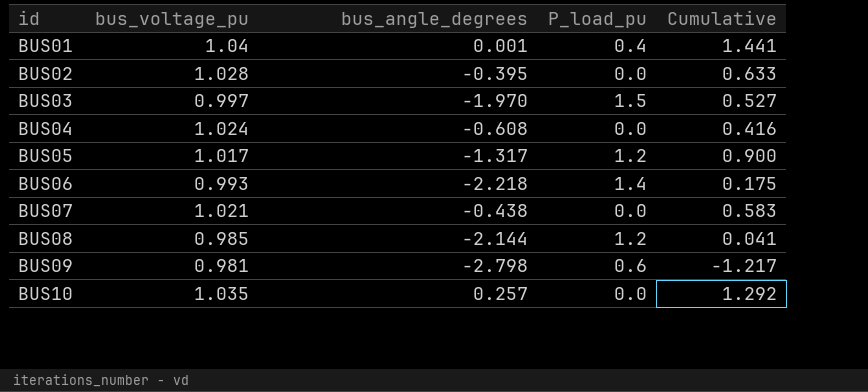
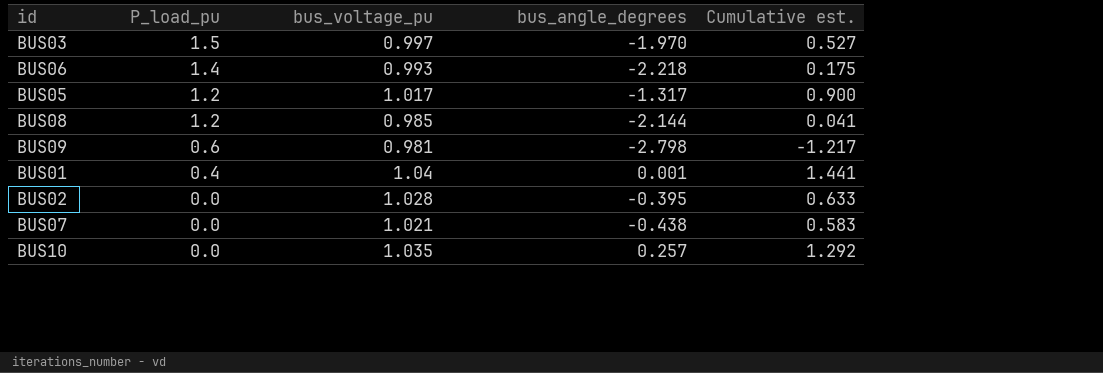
row order: id ascending -> P_load_pu descending
column P_load_pu | position: 4 -> 2
column name: Cumulative -> Cumulative est.
row BUS04: 1.024 | -0.608 | 0.0 | 0.416 -> none

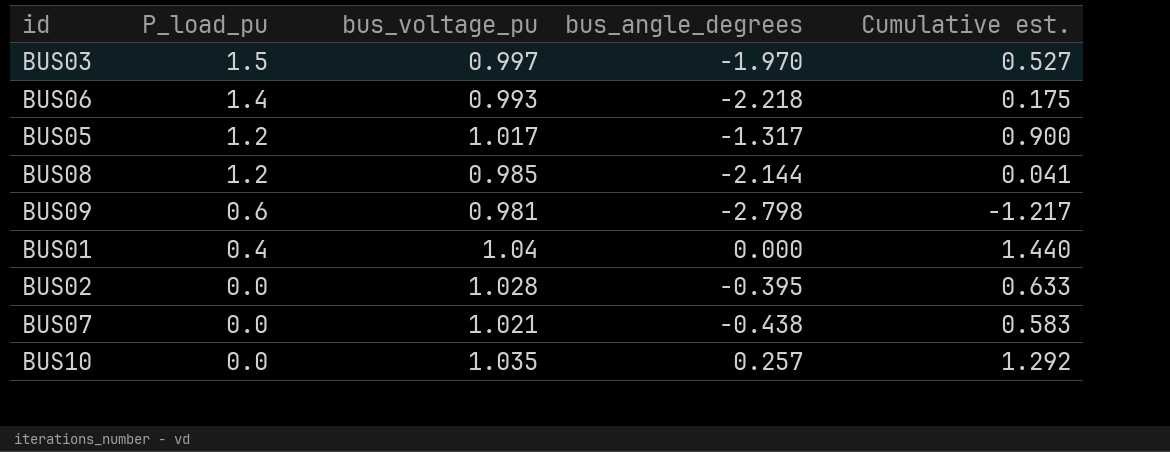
BUS01 | bus_angle_degrees: 0.001 -> 0.000
BUS01 | Cumulative est.: 1.441 -> 1.440

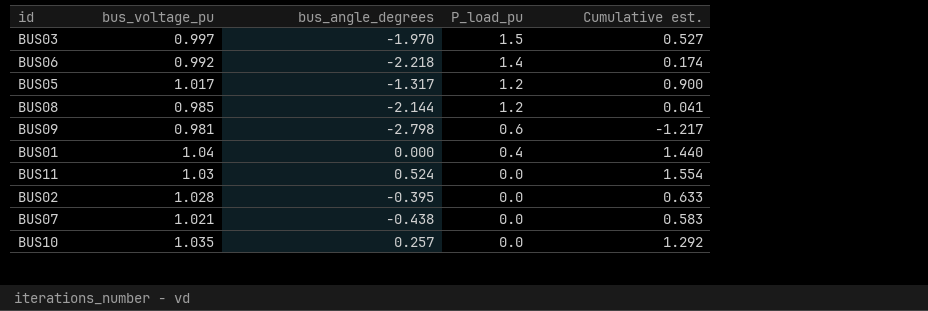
column P_load_pu | position: 2 -> 4
BUS06 | bus_voltage_pu: 0.993 -> 0.992
BUS06 | Cumulative est.: 0.175 -> 0.174
row BUS11: none -> 1.03 | 0.524 | 0.0 | 1.554

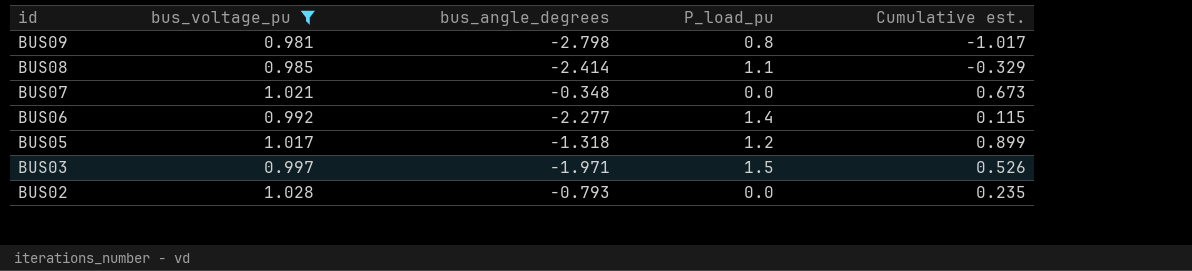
filter: none -> bus_voltage_pu <= 1.028
row order: P_load_pu descending -> id descending
BUS09 | P_load_pu: 0.6 -> 0.8
BUS09 | Cumulative est.: -1.217 -> -1.017
BUS08 | bus_angle_degrees: -2.144 -> -2.414
BUS08 | P_load_pu: 1.2 -> 1.1
BUS08 | Cumulative est.: 0.041 -> -0.329
BUS07 | bus_angle_degrees: -0.438 -> -0.348
BUS07 | Cumulative est.: 0.583 -> 0.673
BUS06 | bus_angle_degrees: -2.218 -> -2.277
BUS06 | Cumulative est.: 0.174 -> 0.115
BUS05 | bus_angle_degrees: -1.317 -> -1.318
BUS05 | Cumulative est.: 0.900 -> 0.899
BUS03 | bus_angle_degrees: -1.970 -> -1.971
BUS03 | Cumulative est.: 0.527 -> 0.526
BUS02 | bus_angle_degrees: -0.395 -> -0.793
BUS02 | Cumulative est.: 0.633 -> 0.235

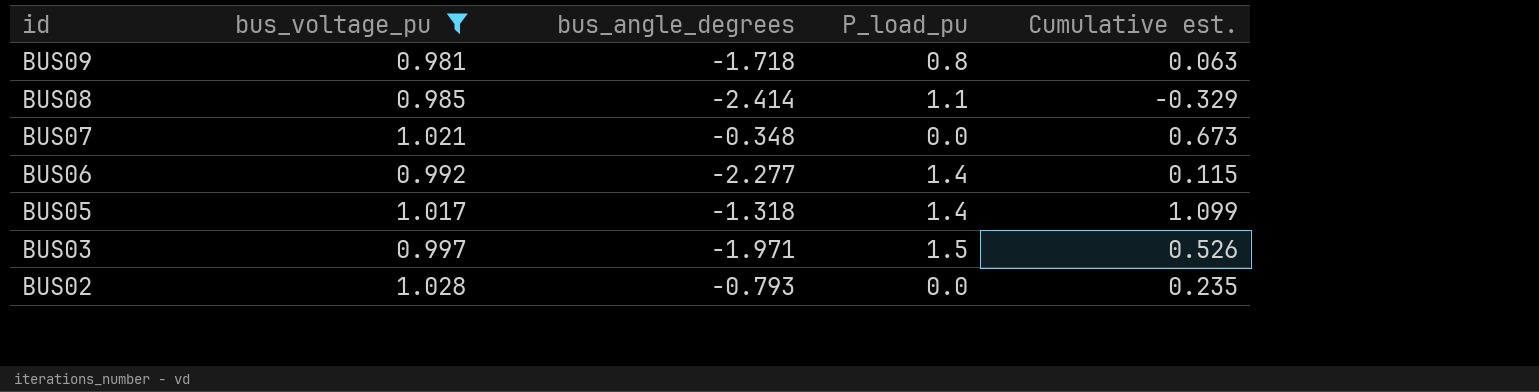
BUS09 | bus_angle_degrees: -2.798 -> -1.718
BUS09 | Cumulative est.: -1.017 -> 0.063
BUS05 | P_load_pu: 1.2 -> 1.4
BUS05 | Cumulative est.: 0.899 -> 1.099

